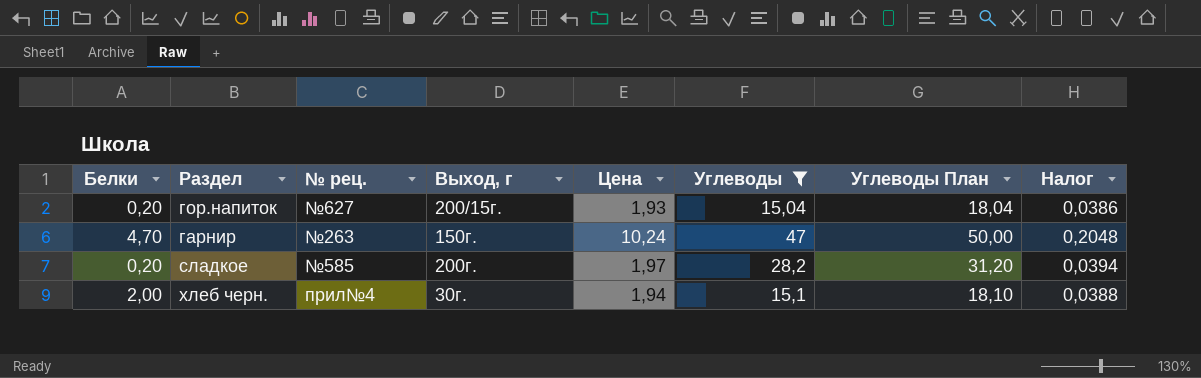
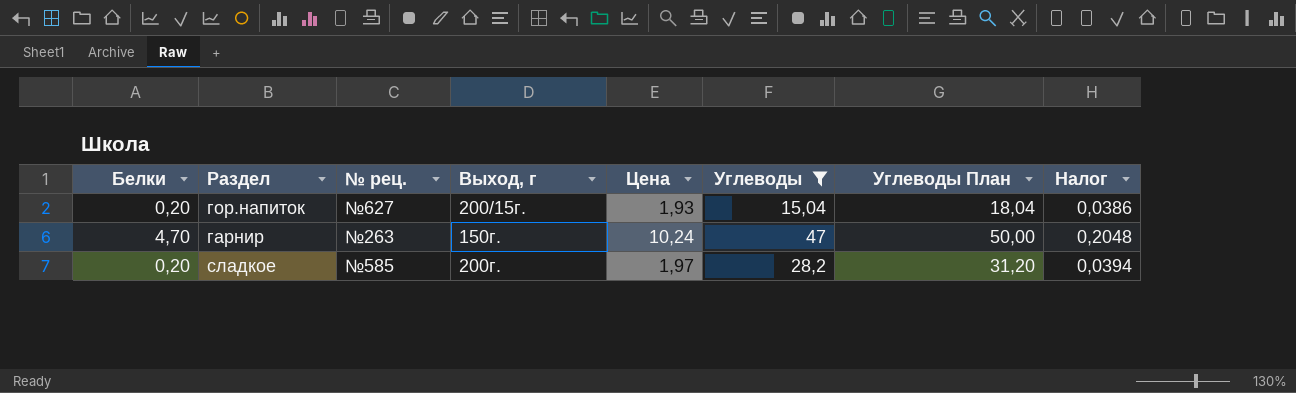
row хлеб черн.: 2,00 | прил№4 | 30г. | 1,94 | 15,1 | 18,10 | 0,0388 -> none

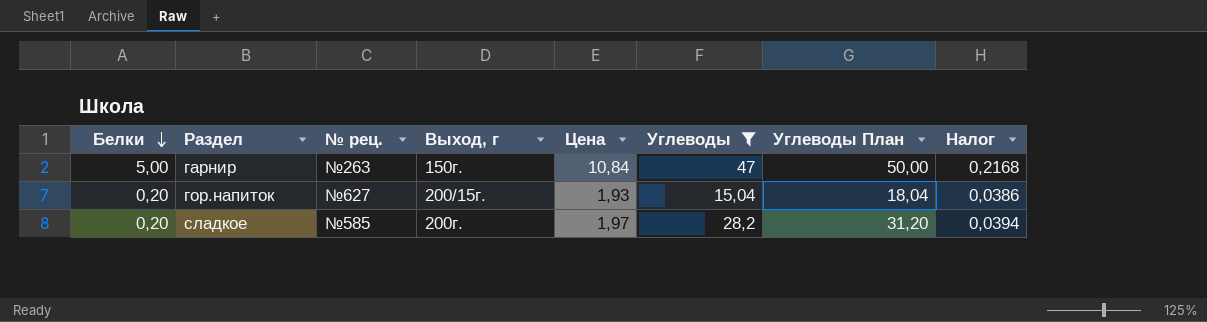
row order: none -> Белки descending
гарнир | Белки: 4,70 -> 5,00
гарнир | Цена: 10,24 -> 10,84
гарнир | Налог: 0,2048 -> 0,2168

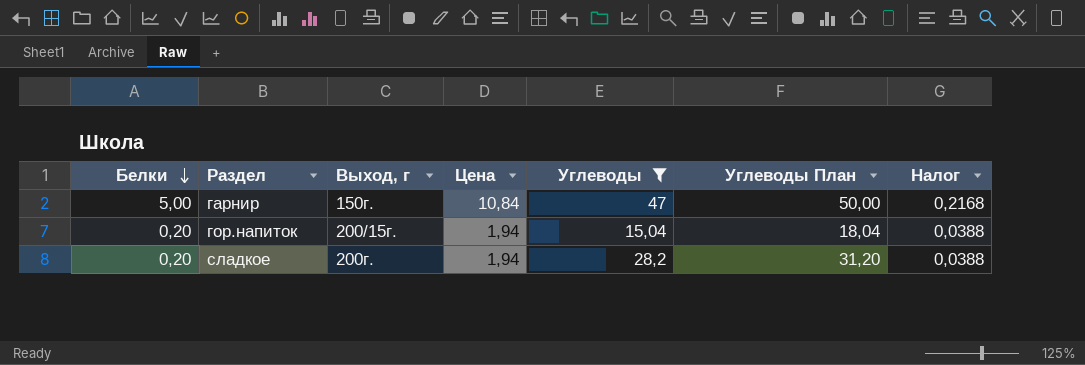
column № рец. | position: 3 -> none
гор.напиток | Цена: 1,93 -> 1,94
гор.напиток | Налог: 0,0386 -> 0,0388
сладкое | Цена: 1,97 -> 1,94
сладкое | Налог: 0,0394 -> 0,0388

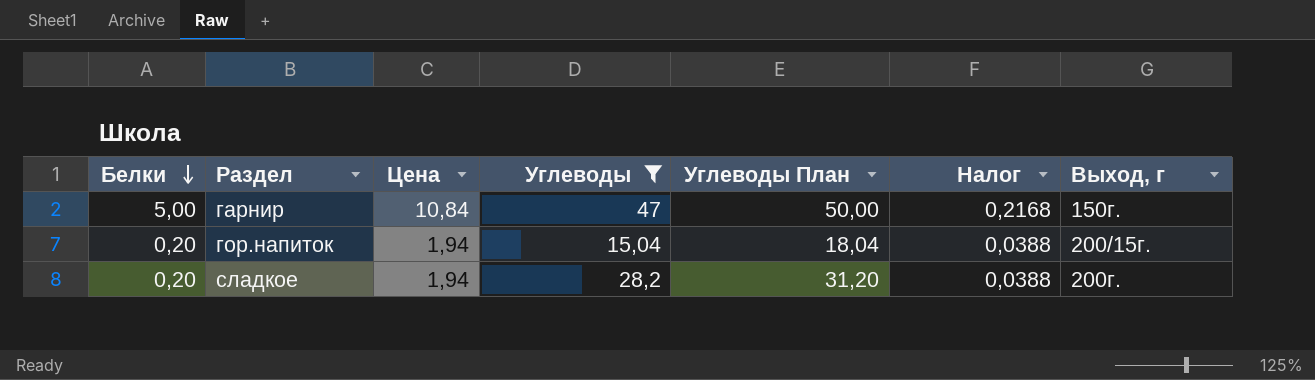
column Выход, г | position: 3 -> 7

